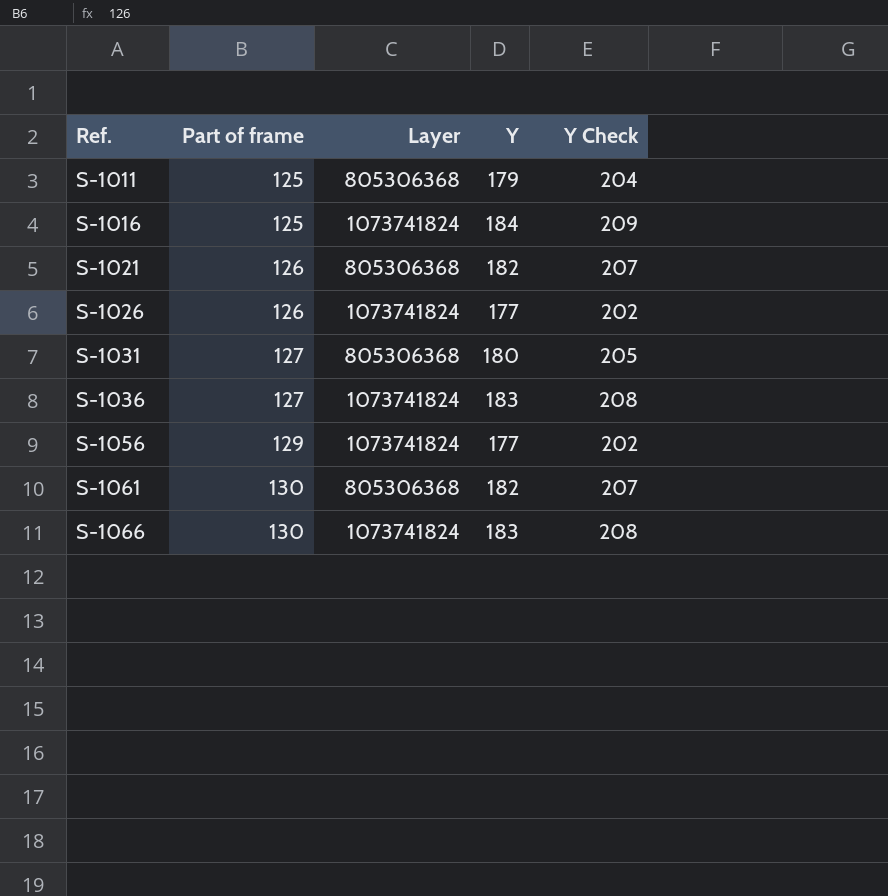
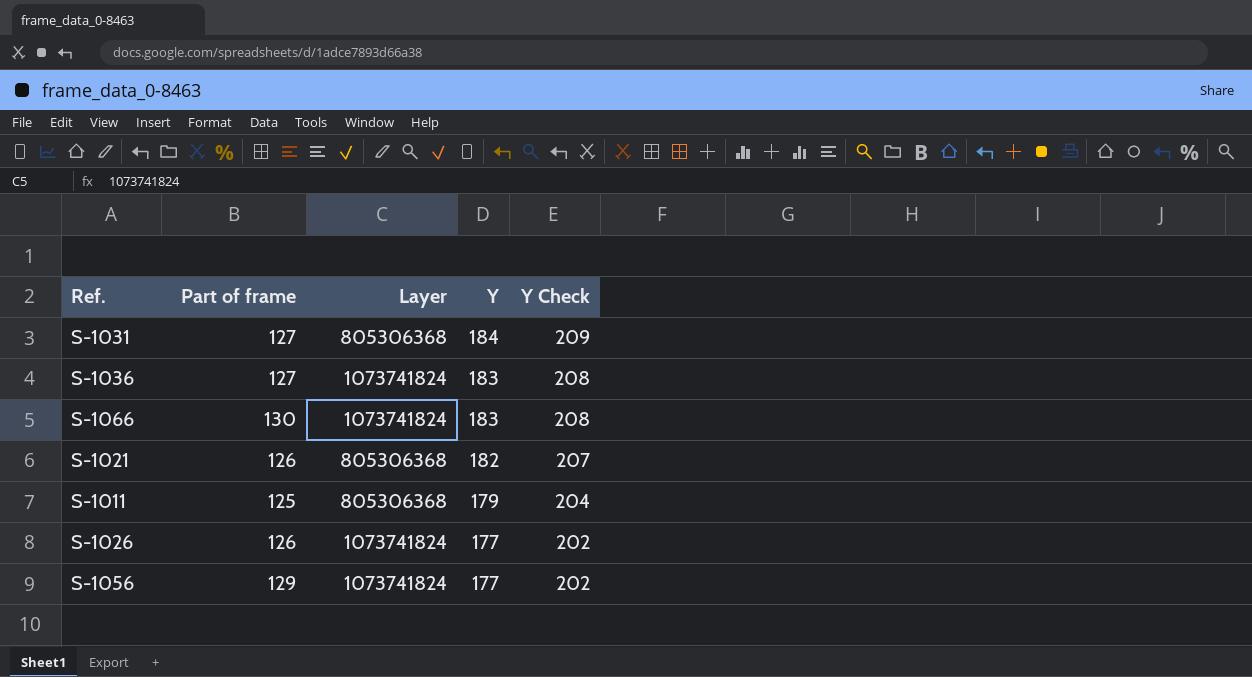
row order: Ref. ascending -> Y descending
row S-1016: 125 | 1073741824 | 184 | 209 -> none
row S-1061: 130 | 805306368 | 182 | 207 -> none
S-1031 | Y: 180 -> 184
S-1031 | Y Check: 205 -> 209

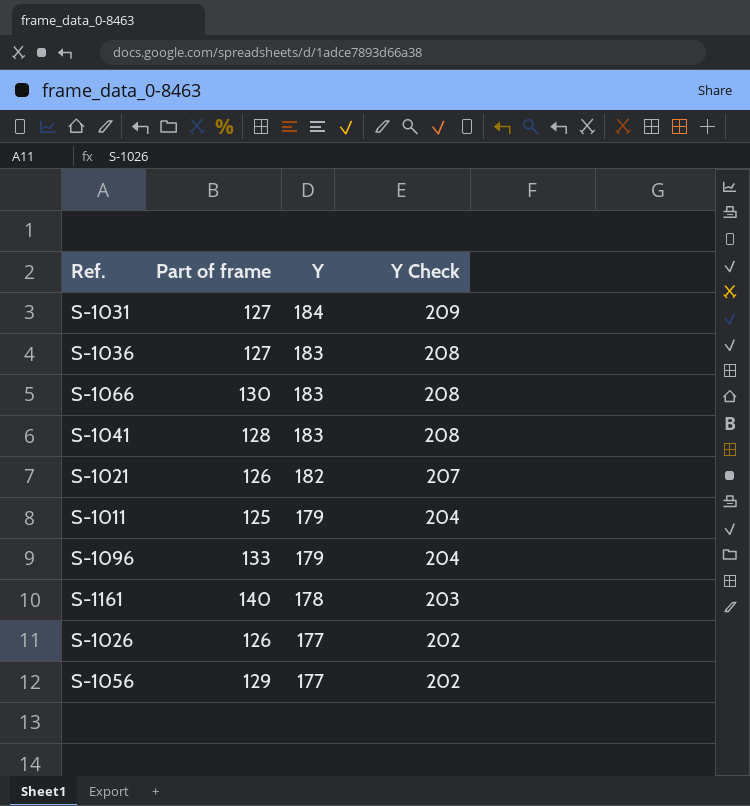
column Layer | position: 3 -> none
row S-1041: none -> 128 | 183 | 208
row S-1096: none -> 133 | 179 | 204
row S-1161: none -> 140 | 178 | 203

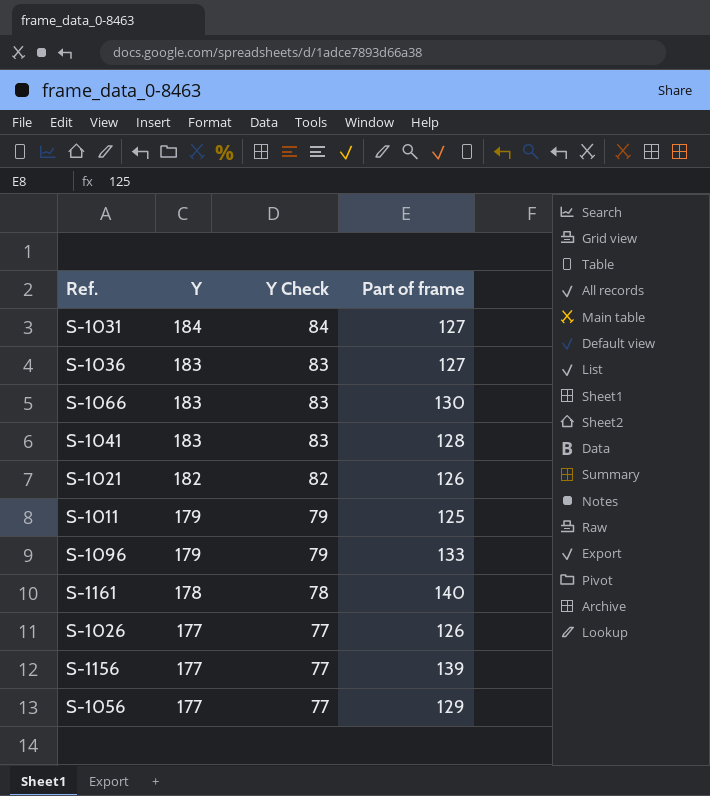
column Y Check | formula: [Y] + 25 -> [Y] - 100
column Part of frame | position: 2 -> 4
row S-1156: none -> 177 | 77 | 139

